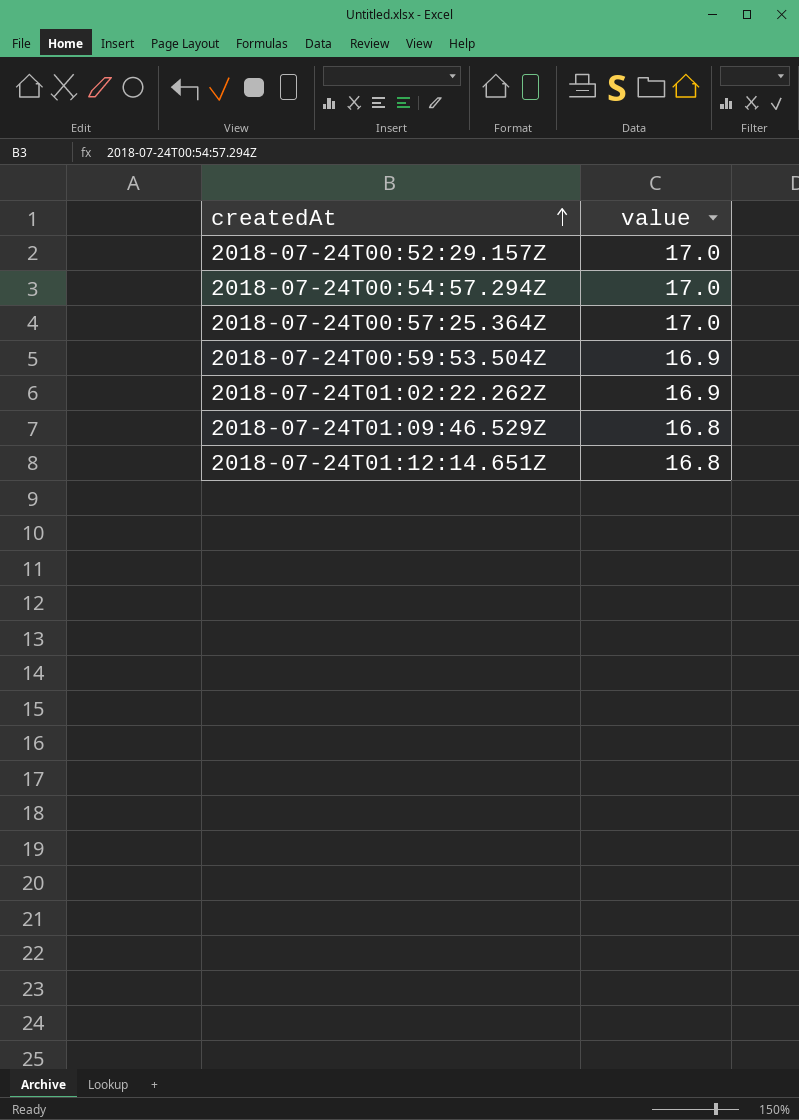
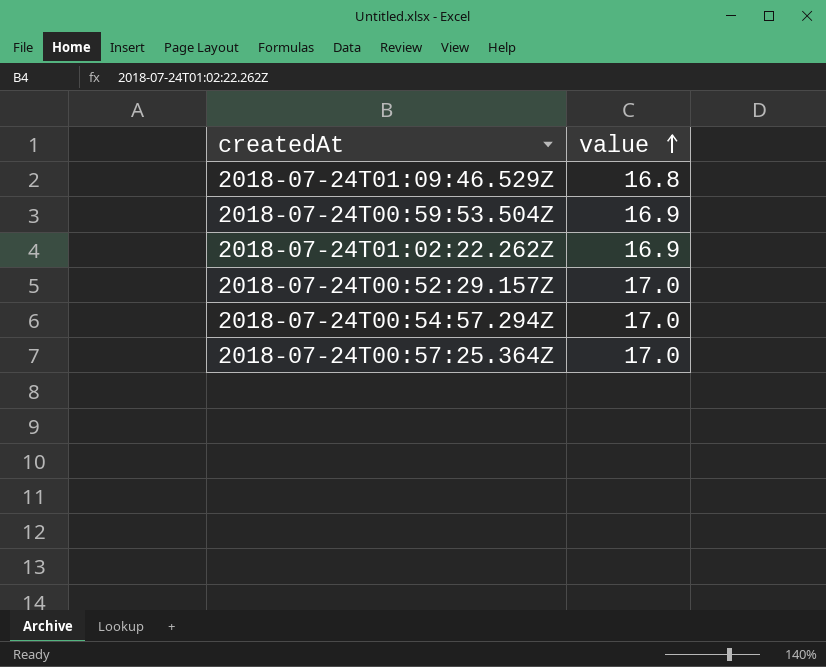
row order: createdAt ascending -> value ascending
row 2018-07-24T01:12:14.651Z: 16.8 -> none

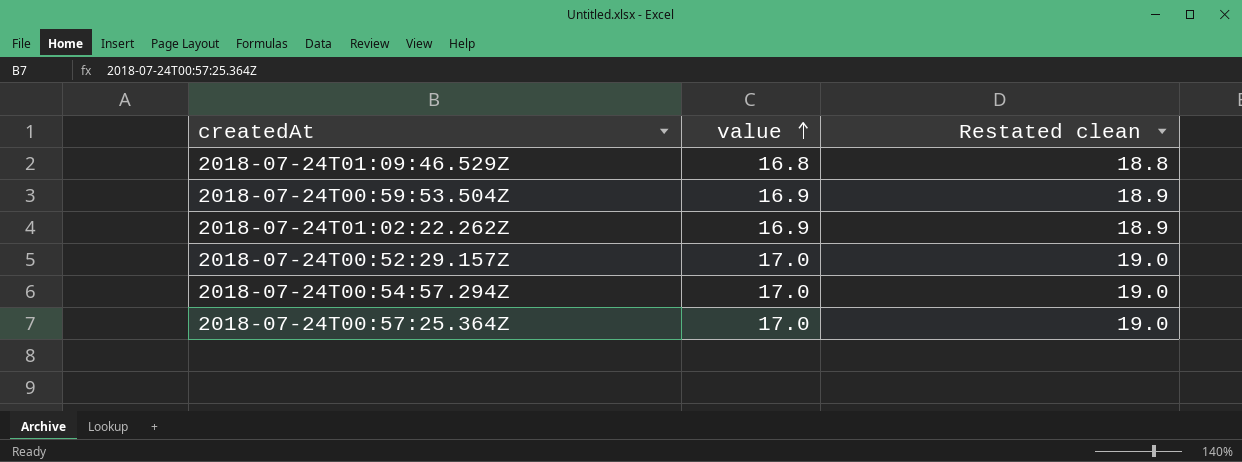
column Restated clean | formula: none -> [value] + 2

